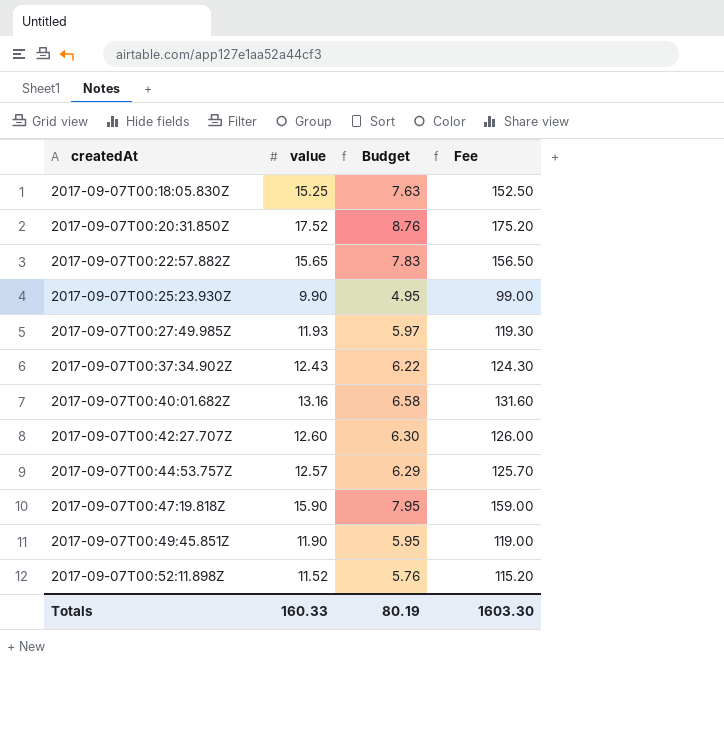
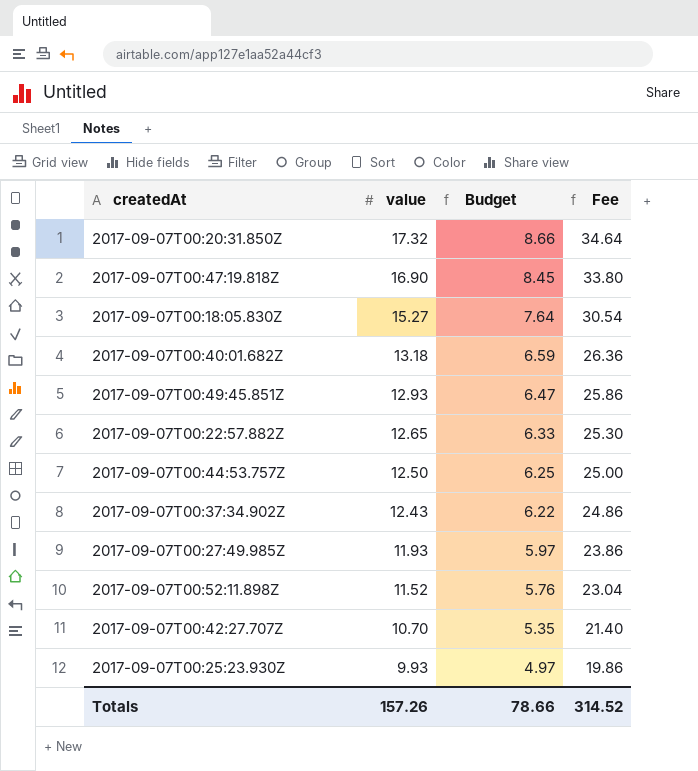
row order: createdAt ascending -> value descending
column Fee | formula: [value] * 10 -> [value] * 2
2017-09-07T00:20:31.850Z | value: 17.52 -> 17.32
2017-09-07T00:20:31.850Z | Budget: 8.76 -> 8.66
2017-09-07T00:47:19.818Z | value: 15.90 -> 16.90
2017-09-07T00:47:19.818Z | Budget: 7.95 -> 8.45
2017-09-07T00:18:05.830Z | value: 15.25 -> 15.27
2017-09-07T00:18:05.830Z | Budget: 7.63 -> 7.64
2017-09-07T00:40:01.682Z | value: 13.16 -> 13.18
2017-09-07T00:40:01.682Z | Budget: 6.58 -> 6.59
2017-09-07T00:49:45.851Z | value: 11.90 -> 12.93
2017-09-07T00:49:45.851Z | Budget: 5.95 -> 6.47
2017-09-07T00:22:57.882Z | value: 15.65 -> 12.65
2017-09-07T00:22:57.882Z | Budget: 7.83 -> 6.33
2017-09-07T00:44:53.757Z | value: 12.57 -> 12.50
2017-09-07T00:44:53.757Z | Budget: 6.29 -> 6.25
2017-09-07T00:42:27.707Z | value: 12.60 -> 10.70
2017-09-07T00:42:27.707Z | Budget: 6.30 -> 5.35
2017-09-07T00:25:23.930Z | value: 9.90 -> 9.93
2017-09-07T00:25:23.930Z | Budget: 4.95 -> 4.97
Totals | value: 160.33 -> 157.26
Totals | Budget: 80.19 -> 78.66
Totals | Fee: 1603.30 -> 314.52

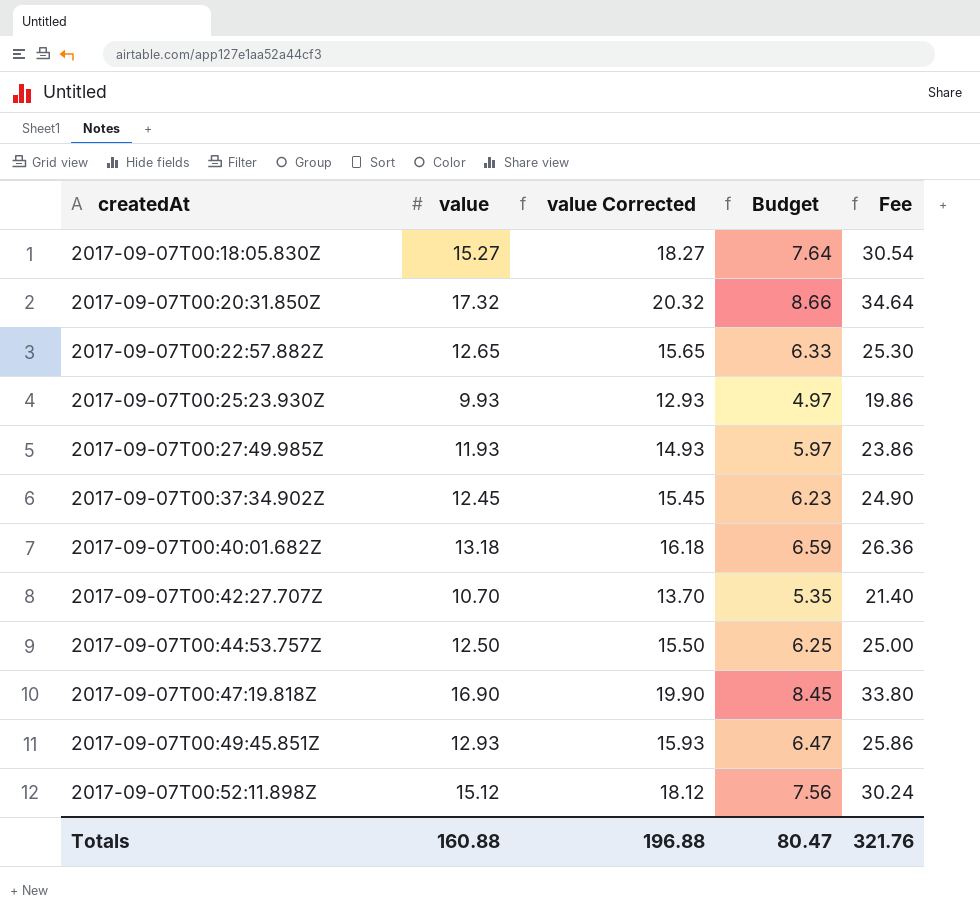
row order: value descending -> createdAt ascending
column value Corrected | formula: none -> [value] + 3
2017-09-07T00:37:34.902Z | value: 12.43 -> 12.45
2017-09-07T00:37:34.902Z | Budget: 6.22 -> 6.23
2017-09-07T00:37:34.902Z | Fee: 24.86 -> 24.90
2017-09-07T00:52:11.898Z | value: 11.52 -> 15.12
2017-09-07T00:52:11.898Z | Budget: 5.76 -> 7.56
2017-09-07T00:52:11.898Z | Fee: 23.04 -> 30.24
Totals | value: 157.26 -> 160.88
Totals | Budget: 78.66 -> 80.47
Totals | Fee: 314.52 -> 321.76

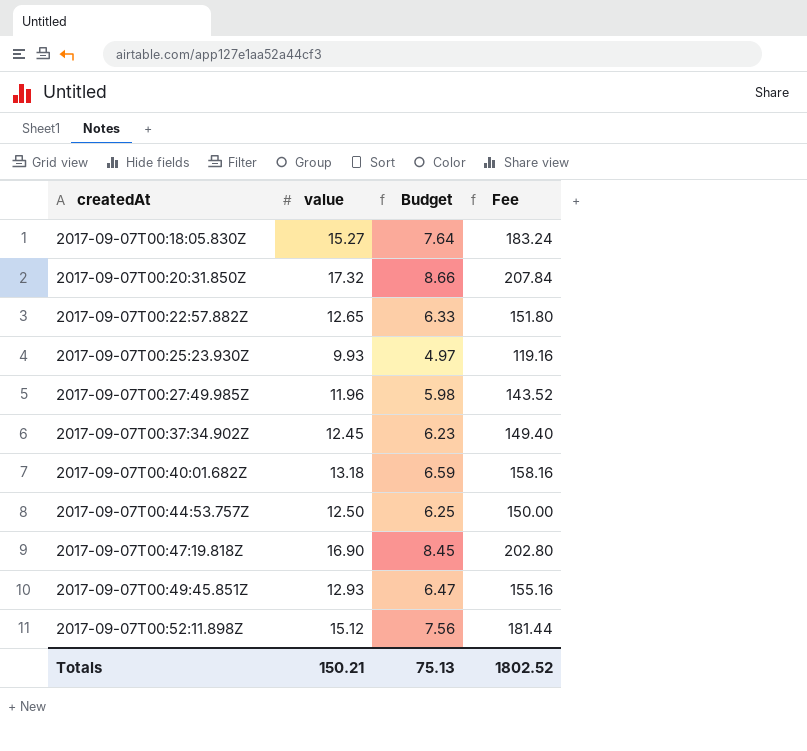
column value Corrected | formula: [value] + 3 -> none
column Fee | formula: [value] * 2 -> [value] * 12
row 2017-09-07T00:42:27.707Z: 10.70 | 13.70 | 5.35 | 21.40 -> none
2017-09-07T00:27:49.985Z | value: 11.93 -> 11.96
2017-09-07T00:27:49.985Z | Budget: 5.97 -> 5.98
Totals | value: 160.88 -> 150.21
Totals | Budget: 80.47 -> 75.13
Totals | Fee: 321.76 -> 1802.52

